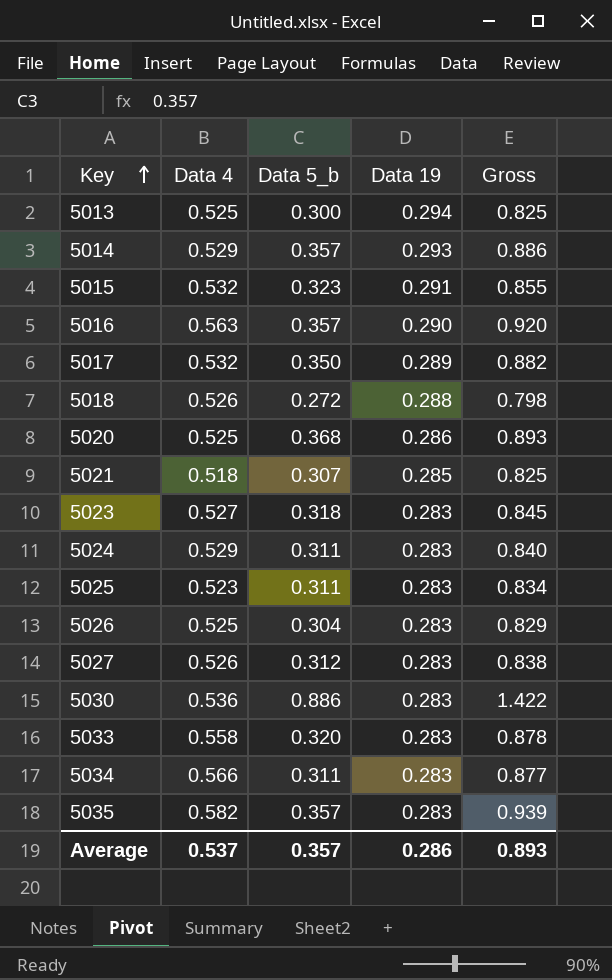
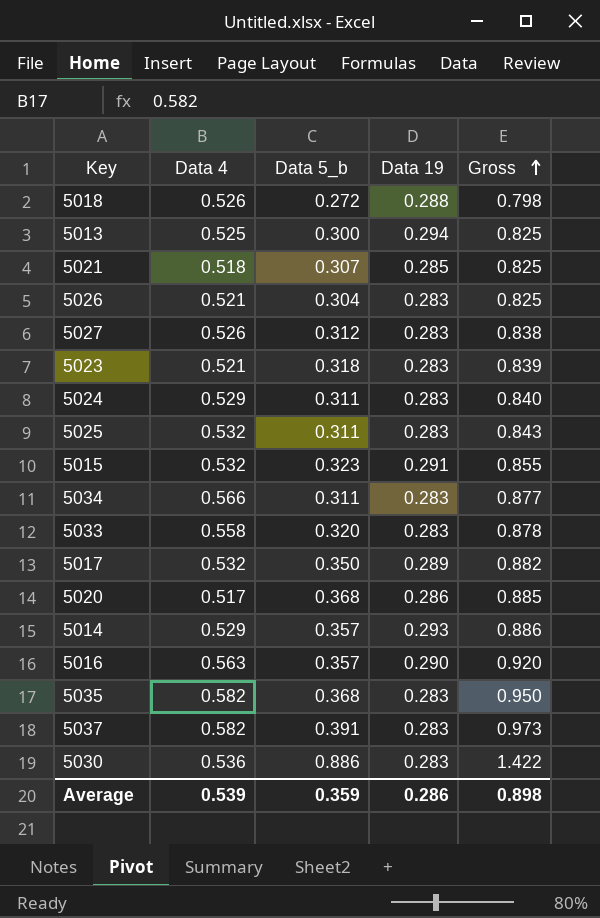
row order: Key ascending -> Gross ascending
5026 | Data 4: 0.525 -> 0.521
5026 | Gross: 0.829 -> 0.825
5023 | Data 4: 0.527 -> 0.521
5023 | Gross: 0.845 -> 0.839
5025 | Data 4: 0.523 -> 0.532
5025 | Gross: 0.834 -> 0.843
5020 | Data 4: 0.525 -> 0.517
5020 | Gross: 0.893 -> 0.885
5035 | Data 5_b: 0.357 -> 0.368
5035 | Gross: 0.939 -> 0.950
row 5037: none -> 0.582 | 0.391 | 0.283 | 0.973
Average | Data 4: 0.537 -> 0.539
Average | Data 5_b: 0.357 -> 0.359
Average | Gross: 0.893 -> 0.898

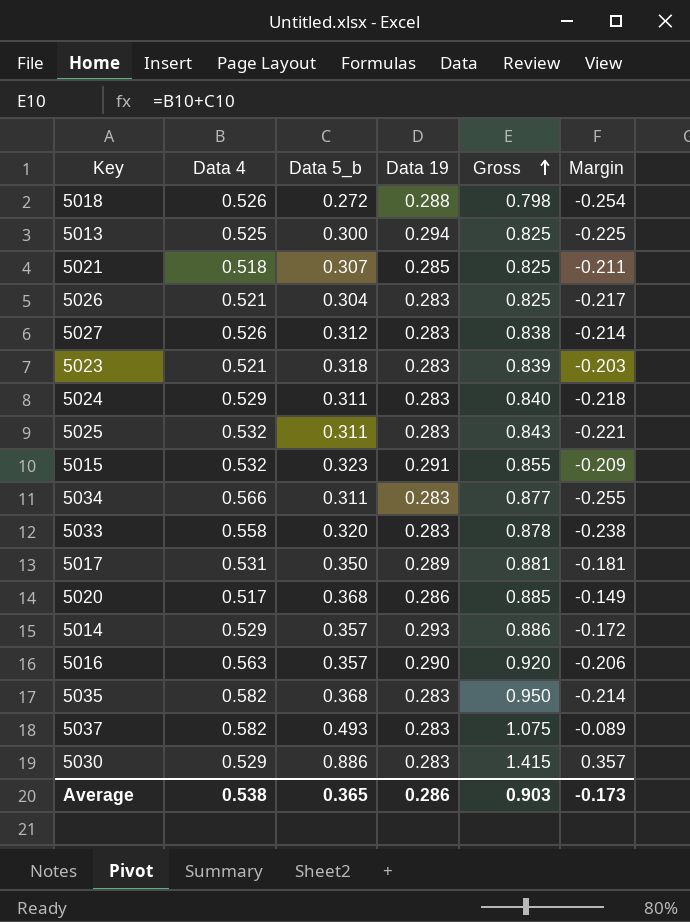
column Margin | formula: none -> [Data 5_b] - [Data 4]
5017 | Data 4: 0.532 -> 0.531
5017 | Gross: 0.882 -> 0.881
5037 | Data 5_b: 0.391 -> 0.493
5037 | Gross: 0.973 -> 1.075
5030 | Data 4: 0.536 -> 0.529
5030 | Gross: 1.422 -> 1.415
Average | Data 4: 0.539 -> 0.538
Average | Data 5_b: 0.359 -> 0.365
Average | Gross: 0.898 -> 0.903

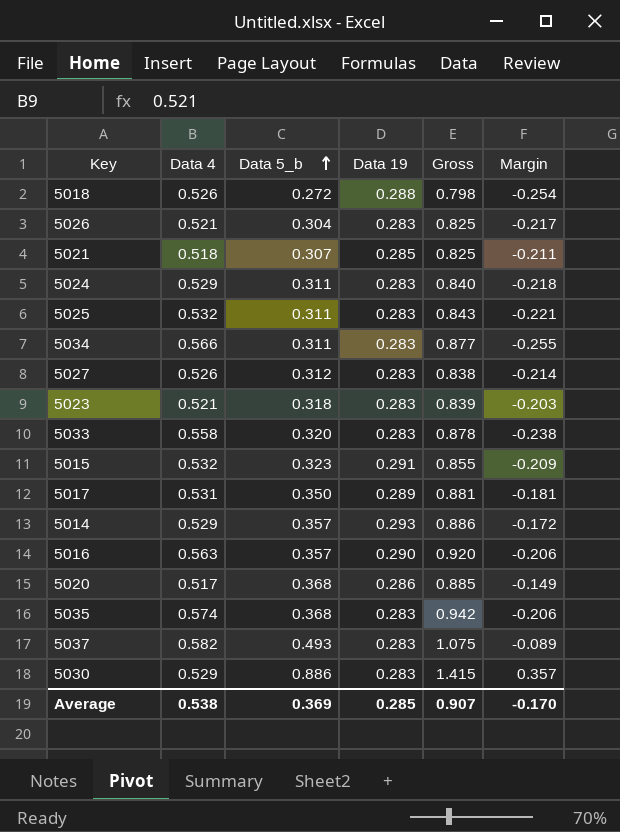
row order: Gross ascending -> Data 5_b ascending
row 5013: 0.525 | 0.300 | 0.294 | 0.825 | -0.225 -> none
5035 | Data 4: 0.582 -> 0.574
5035 | Gross: 0.950 -> 0.942
5035 | Margin: -0.214 -> -0.206
Average | Data 5_b: 0.365 -> 0.369
Average | Data 19: 0.286 -> 0.285
Average | Gross: 0.903 -> 0.907
Average | Margin: -0.173 -> -0.170

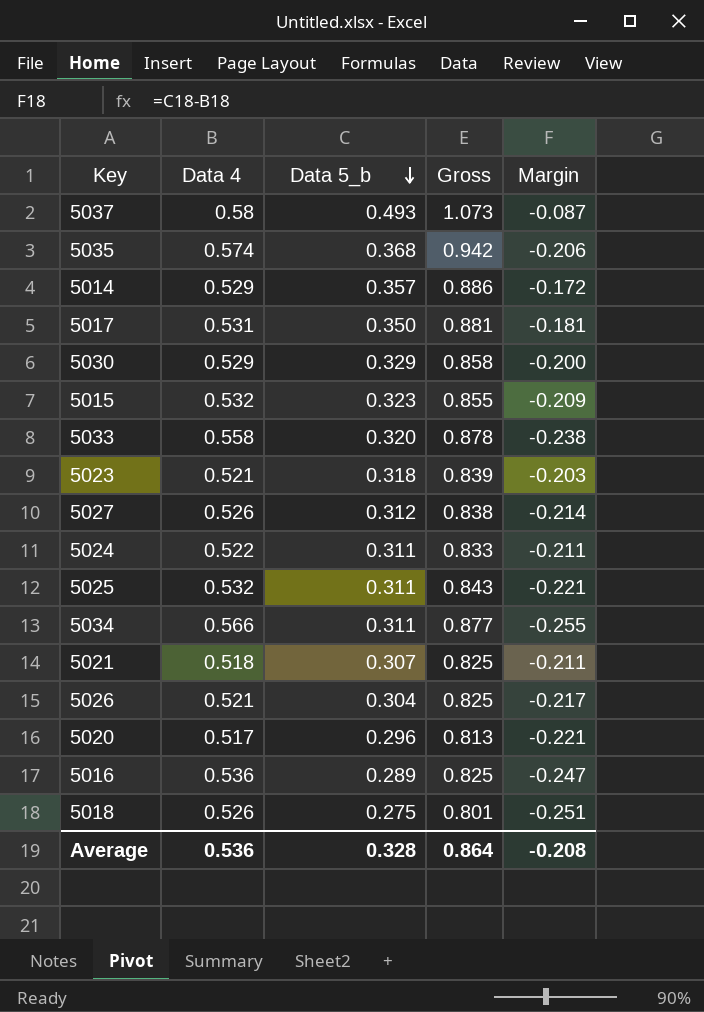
row order: Data 5_b ascending -> Data 5_b descending
column Data 19 | position: 4 -> none
5037 | Data 4: 0.582 -> 0.58
5037 | Gross: 1.075 -> 1.073
5037 | Margin: -0.089 -> -0.087
5030 | Data 5_b: 0.886 -> 0.329
5030 | Gross: 1.415 -> 0.858
5030 | Margin: 0.357 -> -0.200
5024 | Data 4: 0.529 -> 0.522
5024 | Gross: 0.840 -> 0.833
5024 | Margin: -0.218 -> -0.211
5020 | Data 5_b: 0.368 -> 0.296
5020 | Gross: 0.885 -> 0.813
5020 | Margin: -0.149 -> -0.221
5016 | Data 4: 0.563 -> 0.536
5016 | Data 5_b: 0.357 -> 0.289
5016 | Gross: 0.920 -> 0.825
5016 | Margin: -0.206 -> -0.247
5018 | Data 5_b: 0.272 -> 0.275
5018 | Gross: 0.798 -> 0.801
5018 | Margin: -0.254 -> -0.251
Average | Data 4: 0.538 -> 0.536
Average | Data 5_b: 0.369 -> 0.328
Average | Gross: 0.907 -> 0.864
Average | Margin: -0.170 -> -0.208

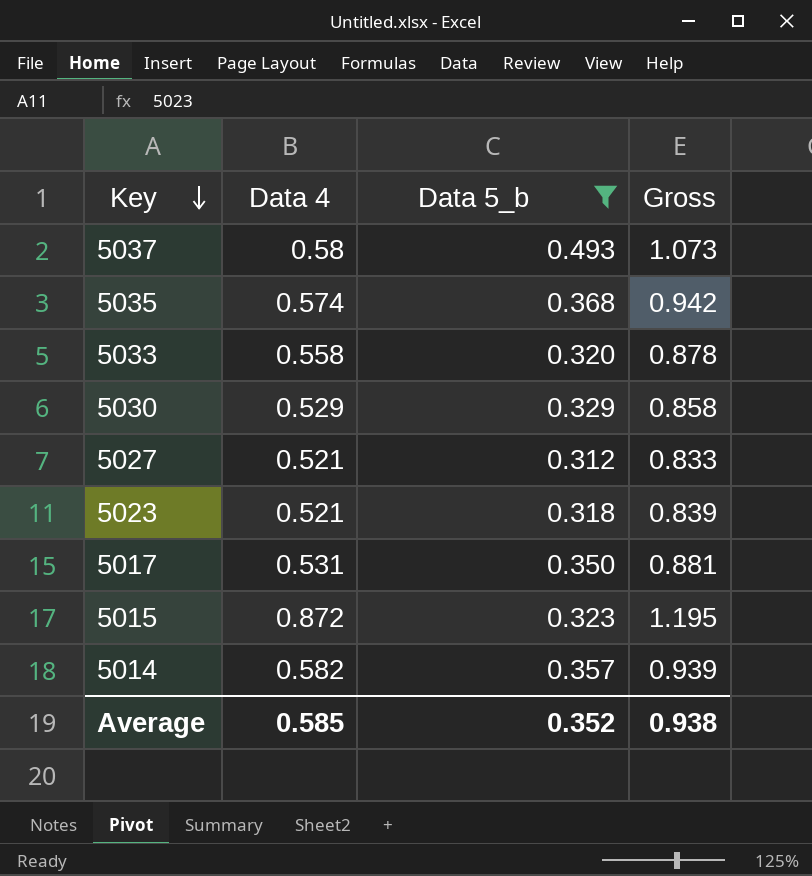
filter: none -> Data 5_b >= 0.312
row order: Data 5_b descending -> Key descending
column Margin | formula: [Data 5_b] - [Data 4] -> none
5027 | Data 4: 0.526 -> 0.521
5027 | Gross: 0.838 -> 0.833
5015 | Data 4: 0.532 -> 0.872
5015 | Gross: 0.855 -> 1.195
5014 | Data 4: 0.529 -> 0.582
5014 | Gross: 0.886 -> 0.939
Average | Data 4: 0.536 -> 0.585
Average | Data 5_b: 0.328 -> 0.352
Average | Gross: 0.864 -> 0.938

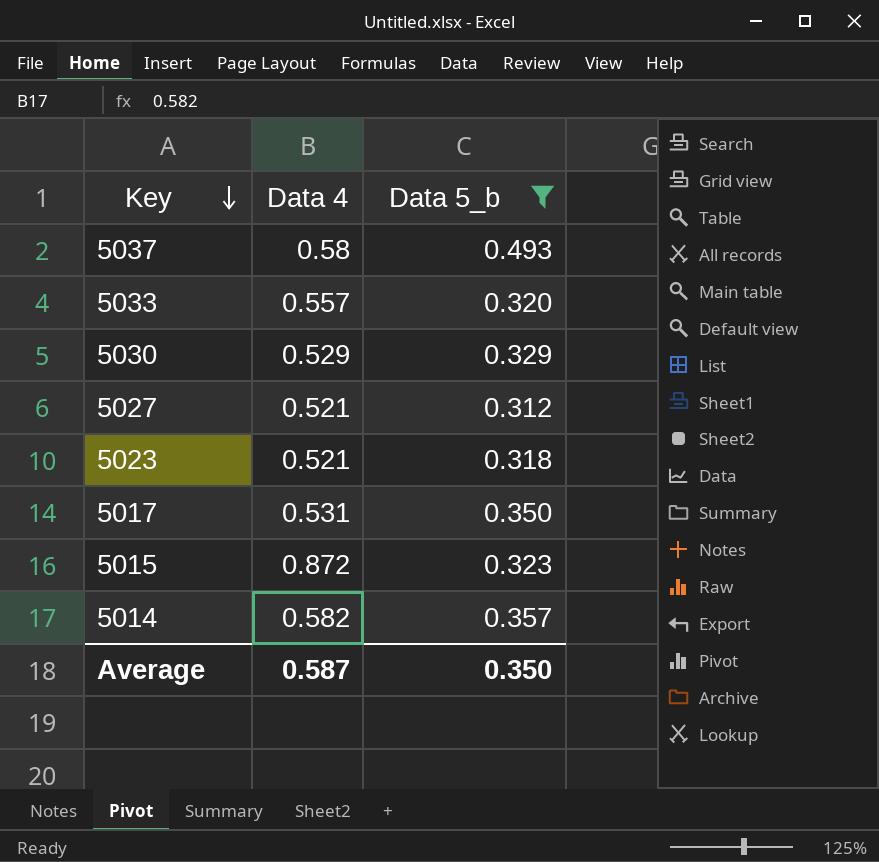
column Gross | formula: [Data 4] + [Data 5_b] -> none
row 5035: 0.574 | 0.368 | 0.942 -> none
5033 | Data 4: 0.558 -> 0.557
Average | Data 4: 0.585 -> 0.587
Average | Data 5_b: 0.352 -> 0.350

